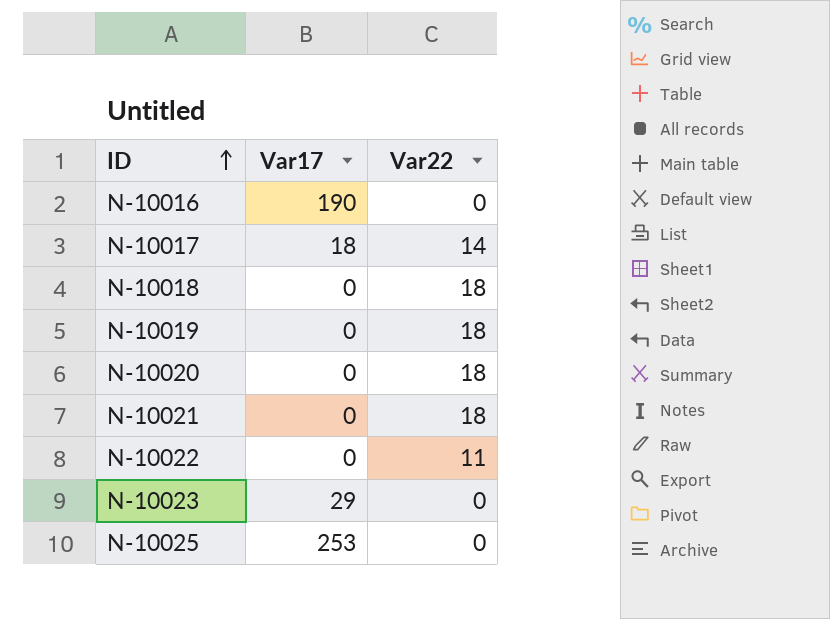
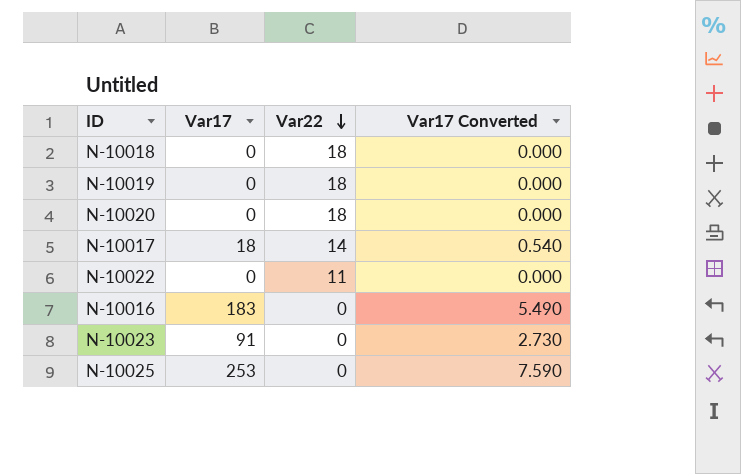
row order: ID ascending -> Var22 descending
column Var17 Converted | formula: none -> [Var17] * 0.03
row N-10021: 0 | 18 -> none
N-10016 | Var17: 190 -> 183
N-10023 | Var17: 29 -> 91

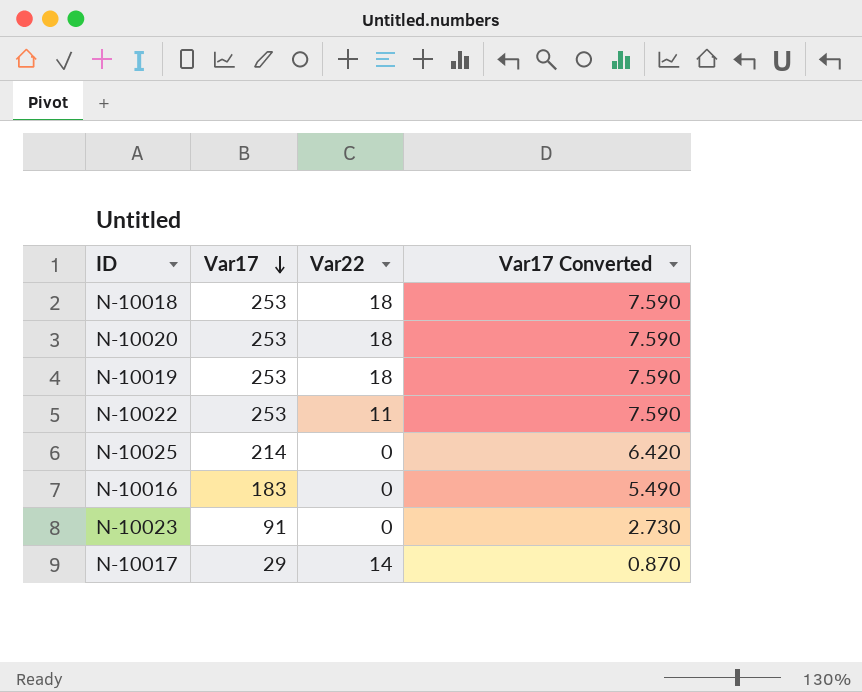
row order: Var22 descending -> Var17 descending
N-10018 | Var17: 0 -> 253
N-10018 | Var17 Converted: 0.000 -> 7.590
N-10020 | Var17: 0 -> 253
N-10020 | Var17 Converted: 0.000 -> 7.590
N-10019 | Var17: 0 -> 253
N-10019 | Var17 Converted: 0.000 -> 7.590
N-10022 | Var17: 0 -> 253
N-10022 | Var17 Converted: 0.000 -> 7.590
N-10025 | Var17: 253 -> 214
N-10025 | Var17 Converted: 7.590 -> 6.420
N-10017 | Var17: 18 -> 29
N-10017 | Var17 Converted: 0.540 -> 0.870

